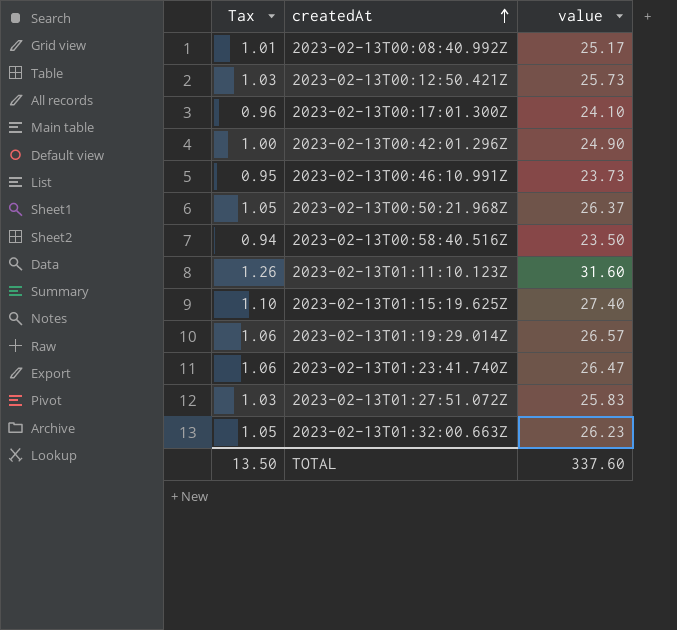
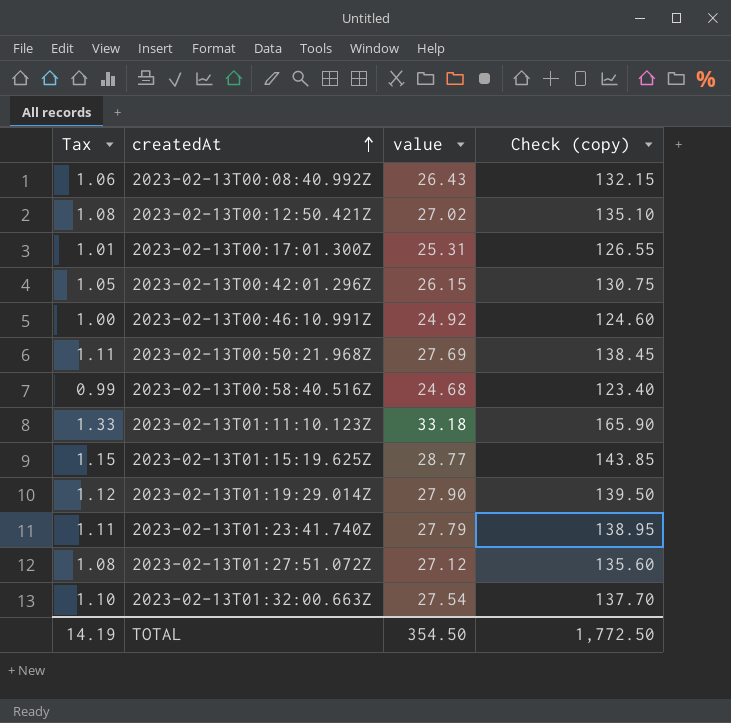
column Check (copy) | formula: none -> [value] * 5
2023-02-13T00:08:40.992Z | Tax: 1.01 -> 1.06
2023-02-13T00:08:40.992Z | value: 25.17 -> 26.43
2023-02-13T00:12:50.421Z | Tax: 1.03 -> 1.08
2023-02-13T00:12:50.421Z | value: 25.73 -> 27.02
2023-02-13T00:17:01.300Z | Tax: 0.96 -> 1.01
2023-02-13T00:17:01.300Z | value: 24.10 -> 25.31
2023-02-13T00:42:01.296Z | Tax: 1.00 -> 1.05
2023-02-13T00:42:01.296Z | value: 24.90 -> 26.15
2023-02-13T00:46:10.991Z | Tax: 0.95 -> 1.00
2023-02-13T00:46:10.991Z | value: 23.73 -> 24.92
2023-02-13T00:50:21.968Z | Tax: 1.05 -> 1.11
2023-02-13T00:50:21.968Z | value: 26.37 -> 27.69
2023-02-13T00:58:40.516Z | Tax: 0.94 -> 0.99
2023-02-13T00:58:40.516Z | value: 23.50 -> 24.68
2023-02-13T01:11:10.123Z | Tax: 1.26 -> 1.33
2023-02-13T01:11:10.123Z | value: 31.60 -> 33.18
2023-02-13T01:15:19.625Z | Tax: 1.10 -> 1.15
2023-02-13T01:15:19.625Z | value: 27.40 -> 28.77
2023-02-13T01:19:29.014Z | Tax: 1.06 -> 1.12
2023-02-13T01:19:29.014Z | value: 26.57 -> 27.90
2023-02-13T01:23:41.740Z | Tax: 1.06 -> 1.11
2023-02-13T01:23:41.740Z | value: 26.47 -> 27.79
2023-02-13T01:27:51.072Z | Tax: 1.03 -> 1.08
2023-02-13T01:27:51.072Z | value: 25.83 -> 27.12
2023-02-13T01:32:00.663Z | Tax: 1.05 -> 1.10
2023-02-13T01:32:00.663Z | value: 26.23 -> 27.54
TOTAL | Tax: 13.50 -> 14.19
TOTAL | value: 337.60 -> 354.50

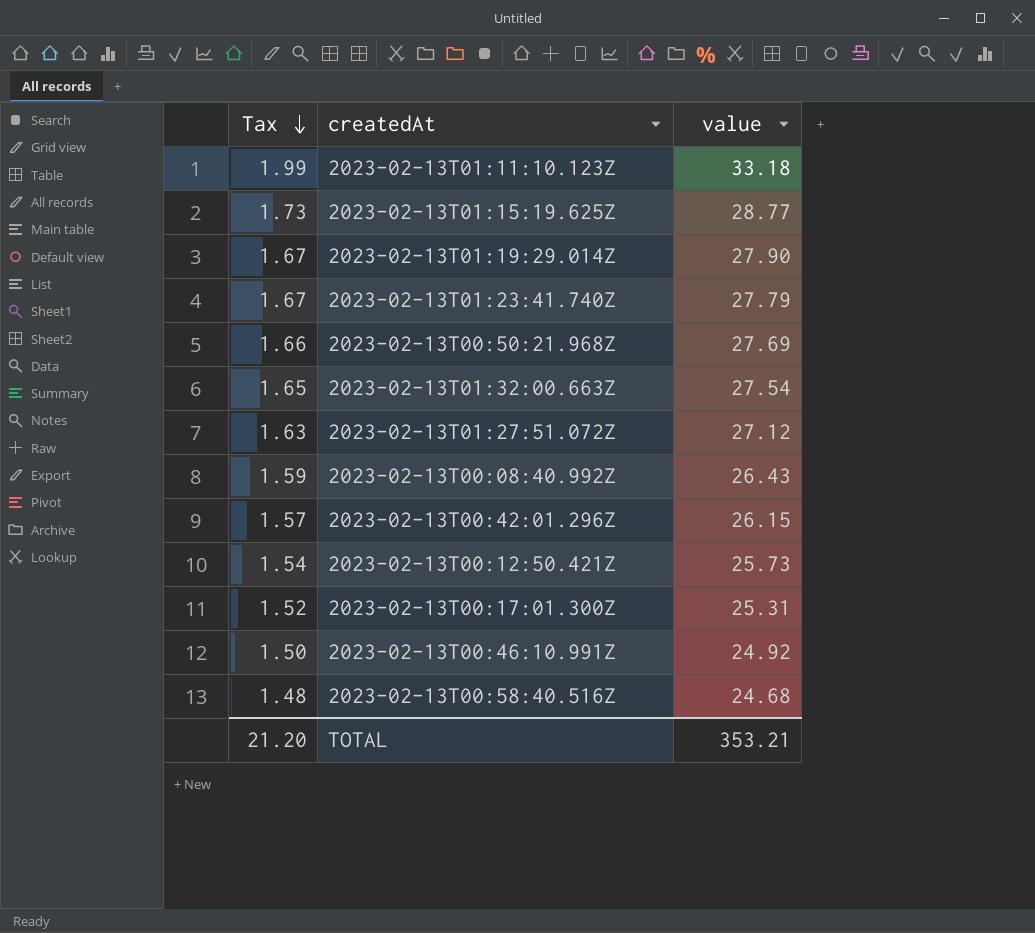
row order: createdAt ascending -> Tax descending
column Check (copy) | formula: [value] * 5 -> none
column Tax | formula: [value] * 0.04 -> [value] * 0.06
2023-02-13T00:12:50.421Z | value: 27.02 -> 25.73
TOTAL | Tax: 14.19 -> 21.20
TOTAL | value: 354.50 -> 353.21

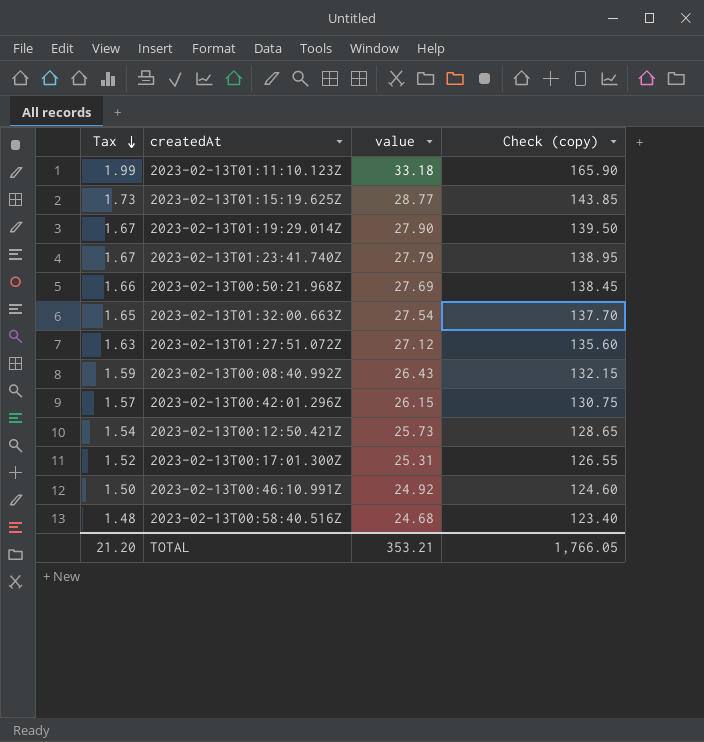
column Check (copy) | formula: none -> [value] * 5

